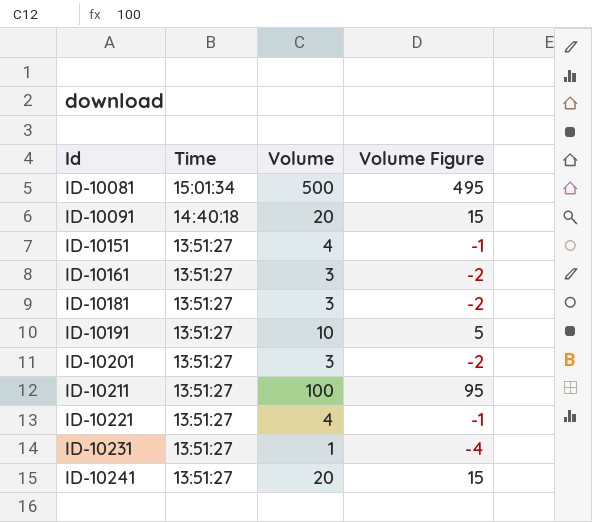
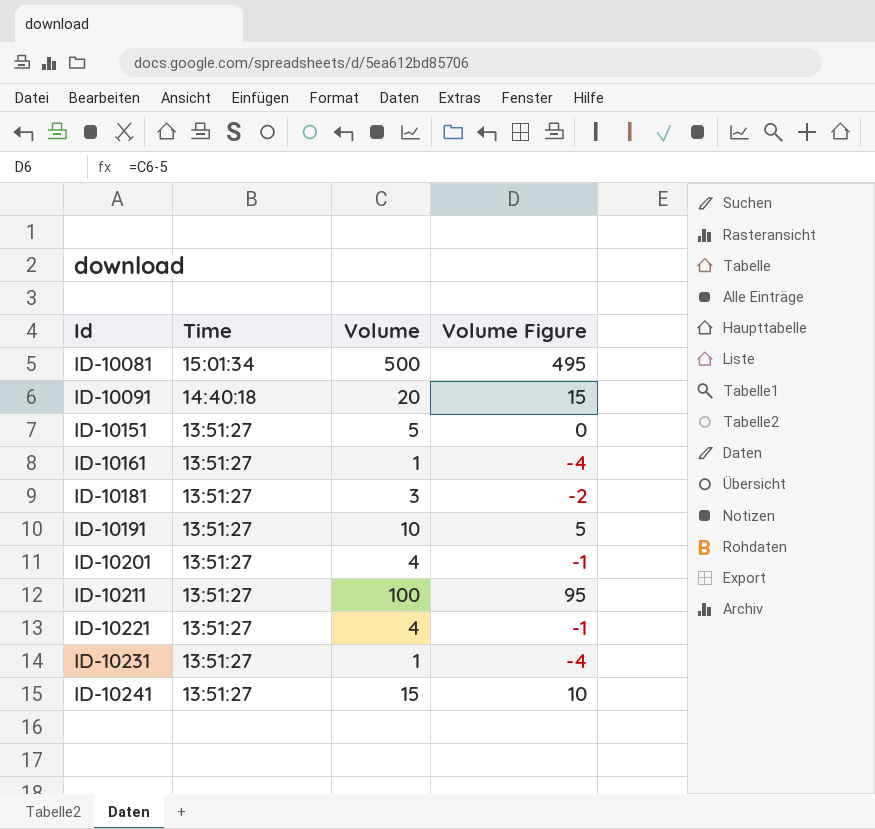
ID-10151 | Volume: 4 -> 5
ID-10151 | Volume Figure: -1 -> 0
ID-10161 | Volume: 3 -> 1
ID-10161 | Volume Figure: -2 -> -4
ID-10201 | Volume: 3 -> 4
ID-10201 | Volume Figure: -2 -> -1
ID-10241 | Volume: 20 -> 15
ID-10241 | Volume Figure: 15 -> 10

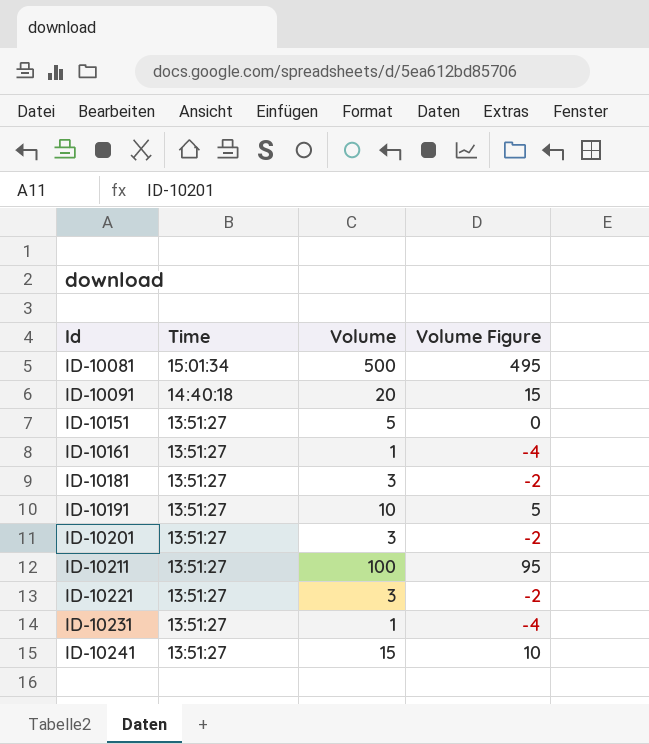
ID-10201 | Volume: 4 -> 3
ID-10201 | Volume Figure: -1 -> -2
ID-10221 | Volume: 4 -> 3
ID-10221 | Volume Figure: -1 -> -2

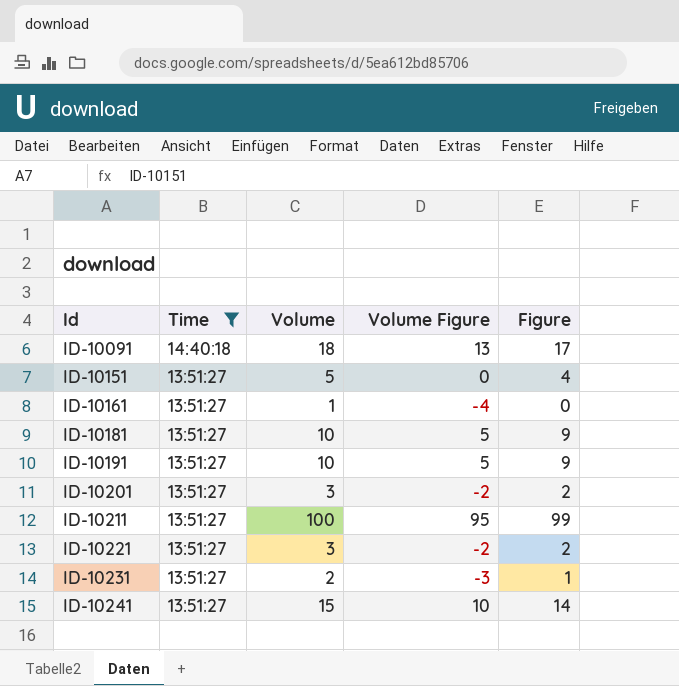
filter: none -> Time != 15:01:34
column Figure | formula: none -> [Volume] - 1
ID-10091 | Volume: 20 -> 18
ID-10091 | Volume Figure: 15 -> 13
ID-10181 | Volume: 3 -> 10
ID-10181 | Volume Figure: -2 -> 5
ID-10231 | Volume: 1 -> 2
ID-10231 | Volume Figure: -4 -> -3

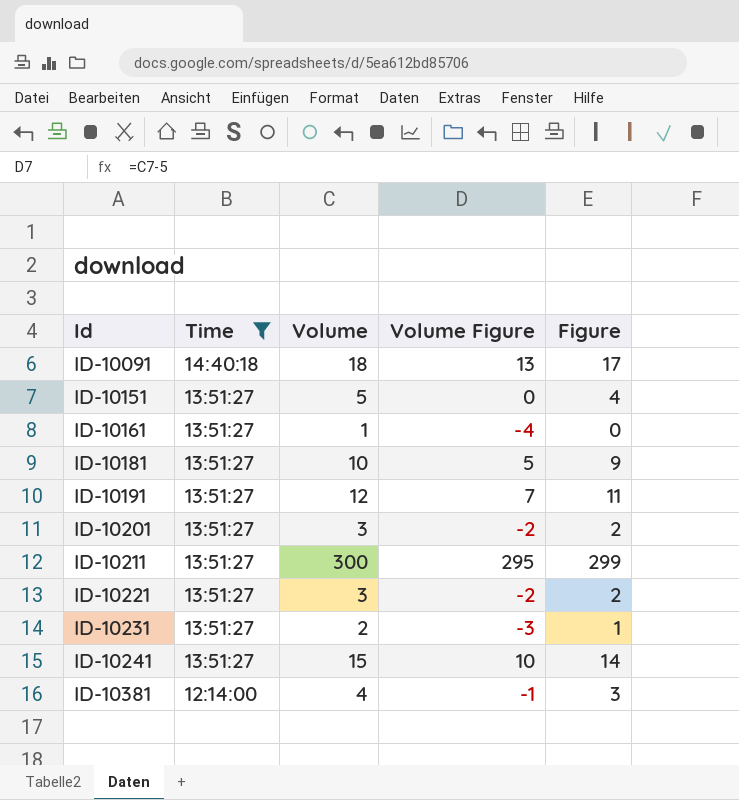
ID-10191 | Volume: 10 -> 12
ID-10191 | Volume Figure: 5 -> 7
ID-10191 | Figure: 9 -> 11
ID-10211 | Volume: 100 -> 300
ID-10211 | Volume Figure: 95 -> 295
ID-10211 | Figure: 99 -> 299
row ID-10381: none -> 12:14:00 | 4 | -1 | 3

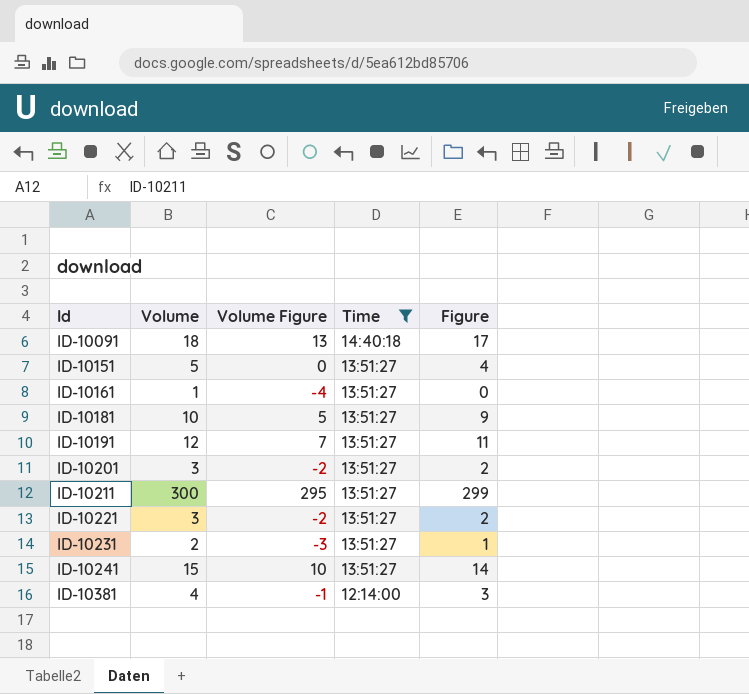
column Time | position: 2 -> 4

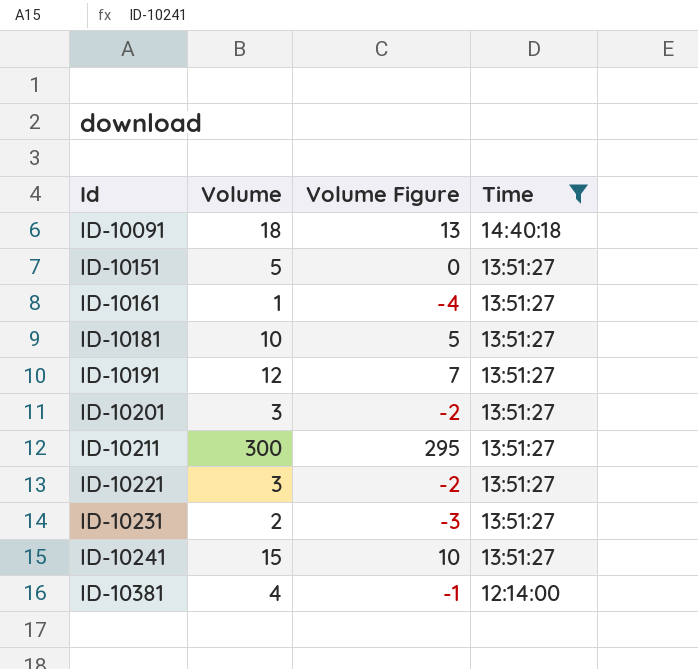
column Figure | formula: [Volume] - 1 -> none

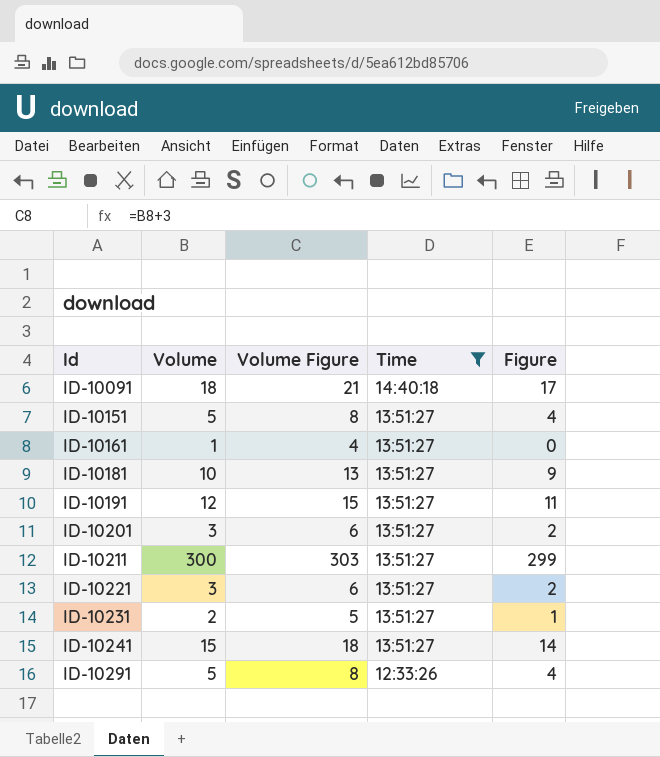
column Volume Figure | formula: [Volume] - 5 -> [Volume] + 3
column Figure | formula: none -> [Volume] - 1
row ID-10381: 4 | -1 | 12:14:00 -> none
row ID-10291: none -> 5 | 8 | 12:33:26 | 4

